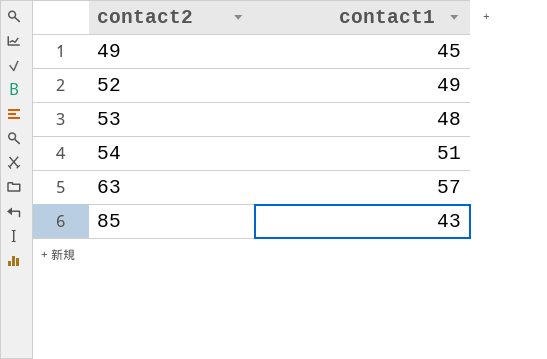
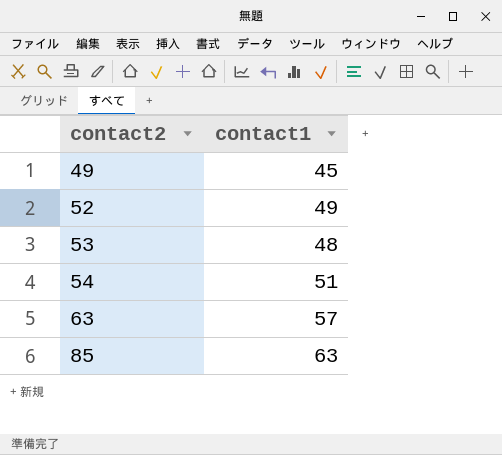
85 | contact1: 43 -> 63

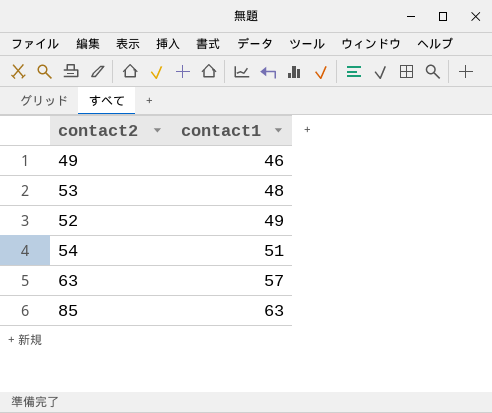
row order: contact2 ascending -> contact1 ascending
49 | contact1: 45 -> 46

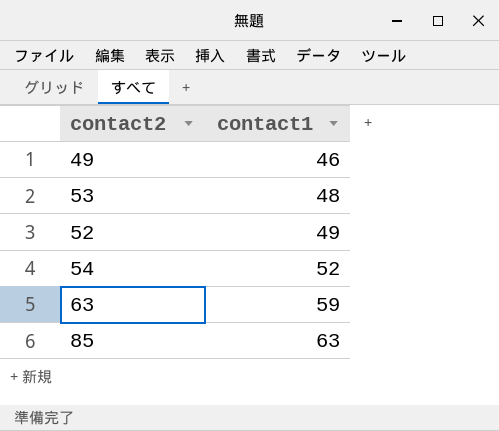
54 | contact1: 51 -> 52
63 | contact1: 57 -> 59

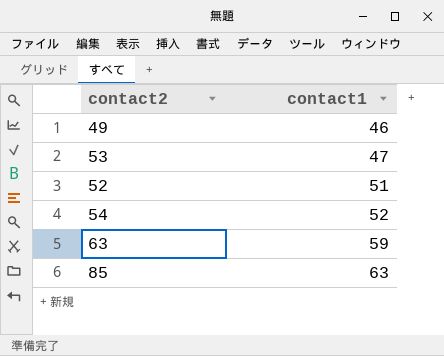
53 | contact1: 48 -> 47
52 | contact1: 49 -> 51

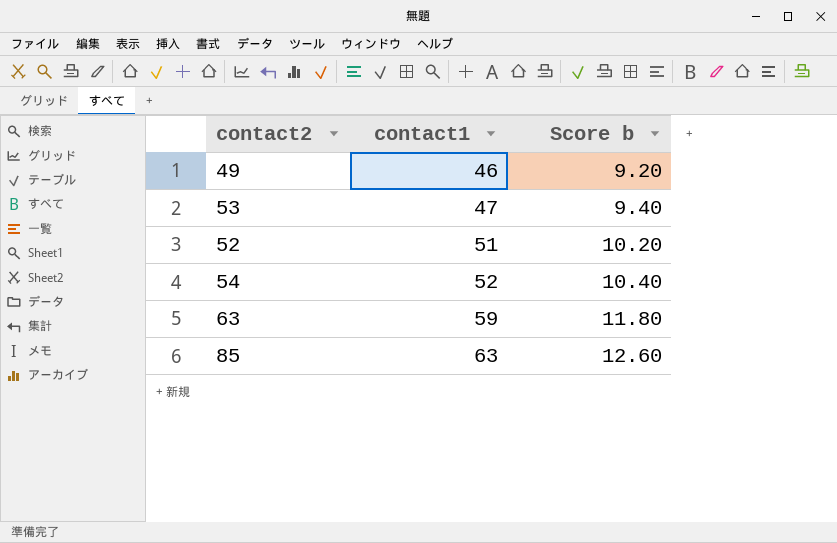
column Score b | formula: none -> [contact1] * 0.2

